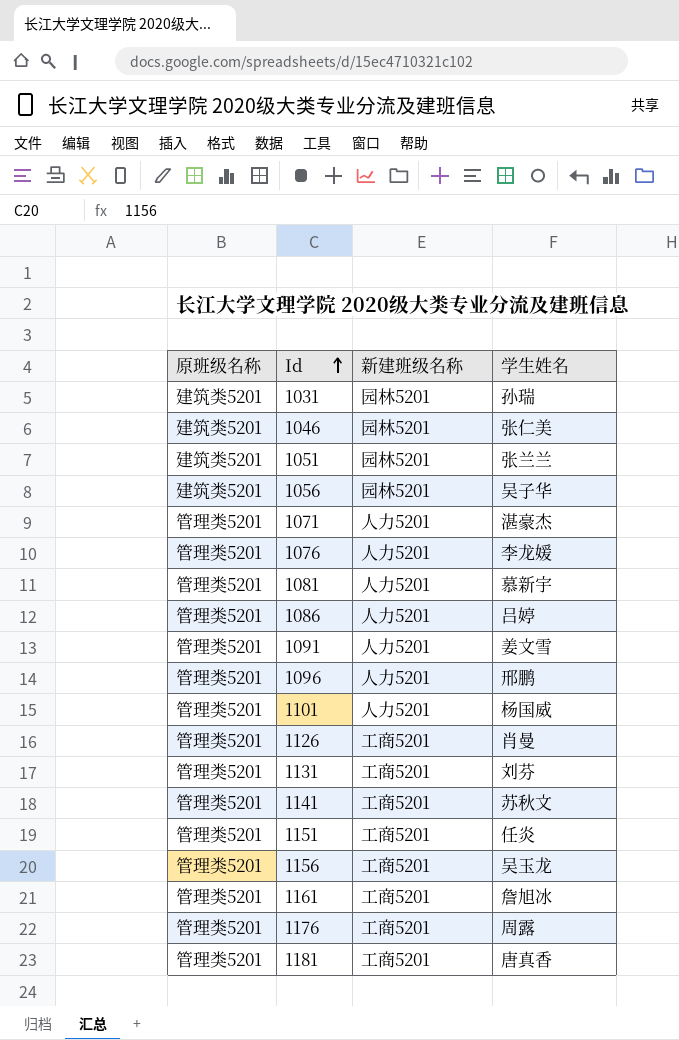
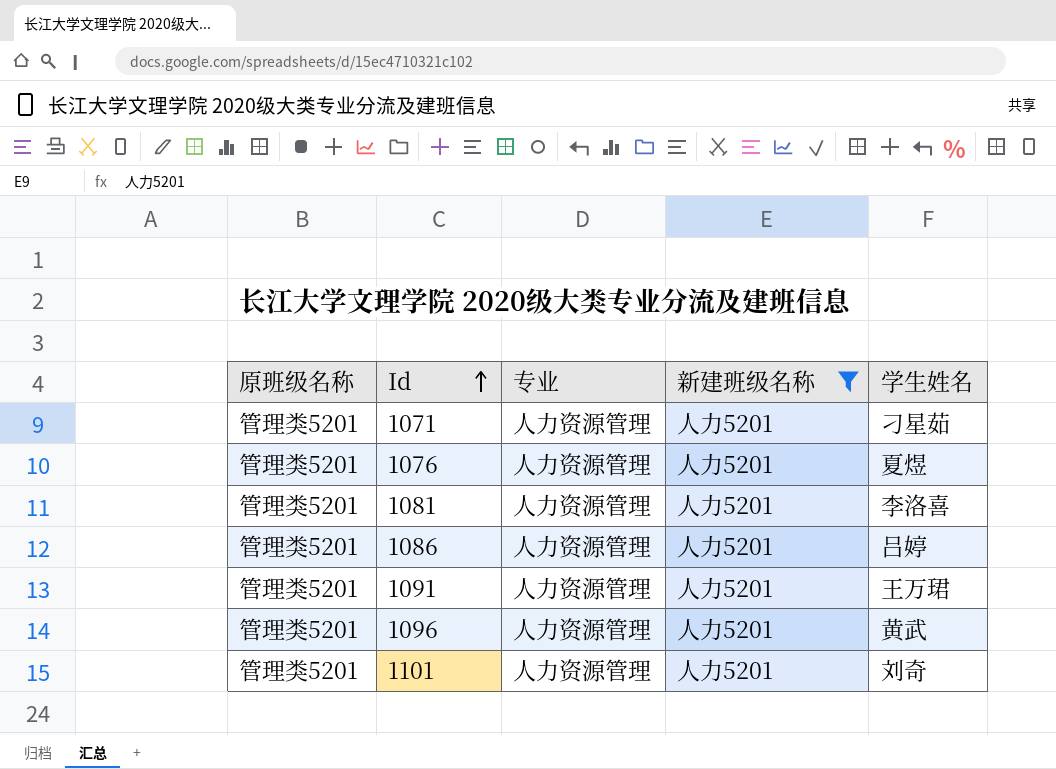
filter: none -> 新建班级名称 = 人力5201
column 专业 | position: none -> 3
1071 | 学生姓名: 湛豪杰 -> 刁星茹
1076 | 学生姓名: 李龙媛 -> 夏煜
1081 | 学生姓名: 慕新宇 -> 李洛喜
1091 | 学生姓名: 姜文雪 -> 王万珺
1096 | 学生姓名: 邢鹏 -> 黄武
1101 | 学生姓名: 杨国威 -> 刘奇

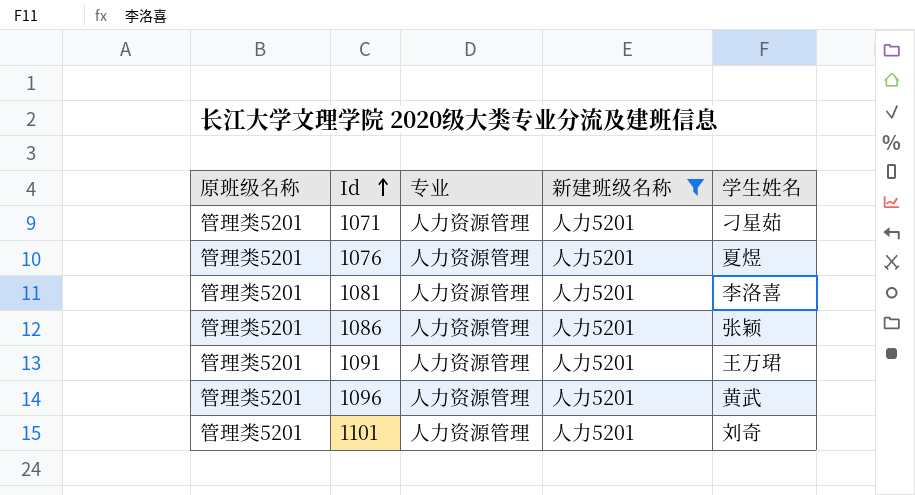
1086 | 学生姓名: 吕婷 -> 张颖

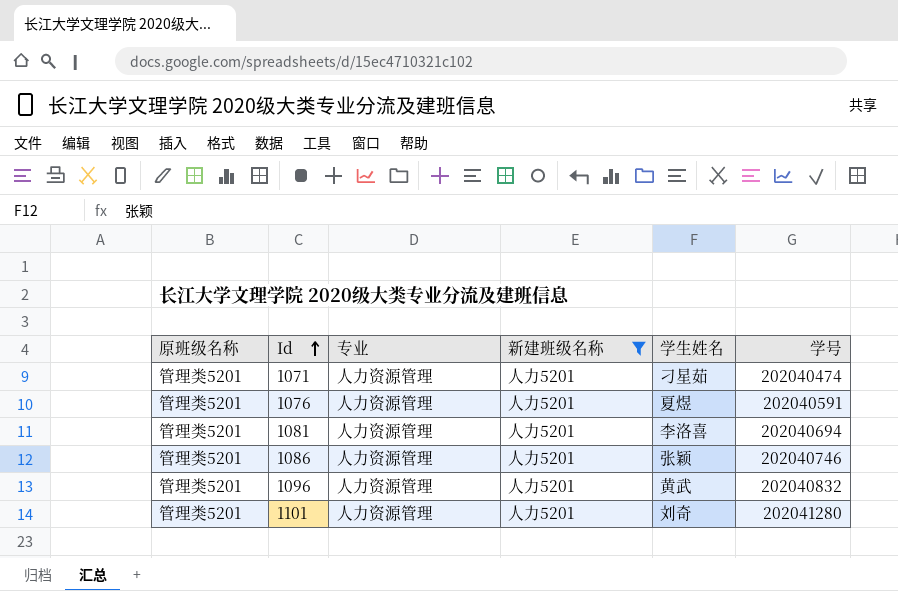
column 学号 | position: none -> 6
row 1091: 管理类5201 | 人力资源管理 | 人力5201 | 王万珺 -> none

